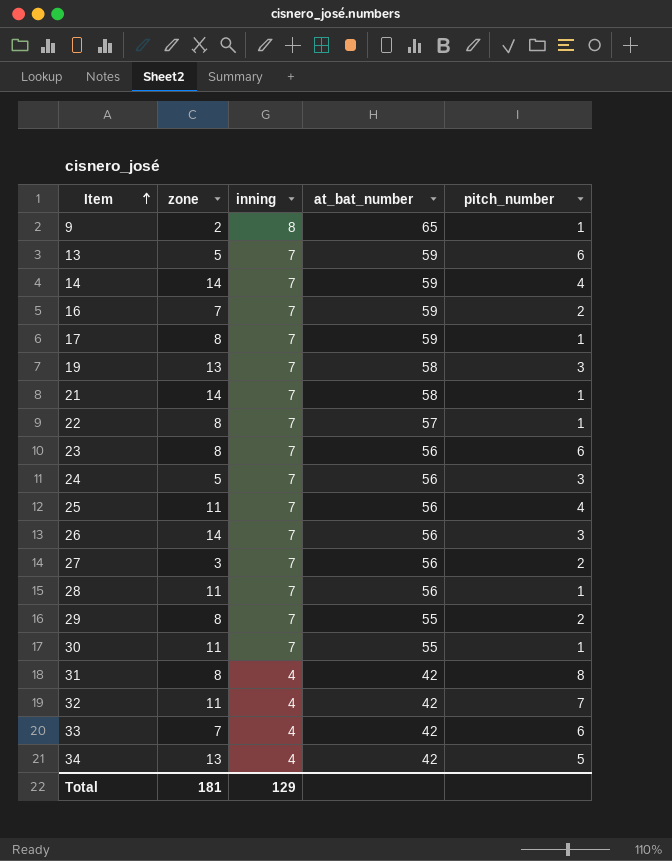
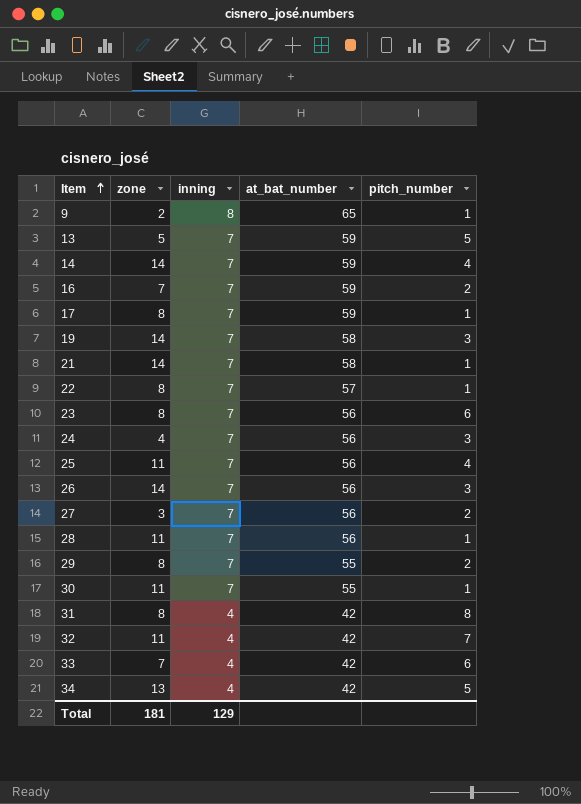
13 | pitch_number: 6 -> 5
19 | zone: 13 -> 14
24 | zone: 5 -> 4

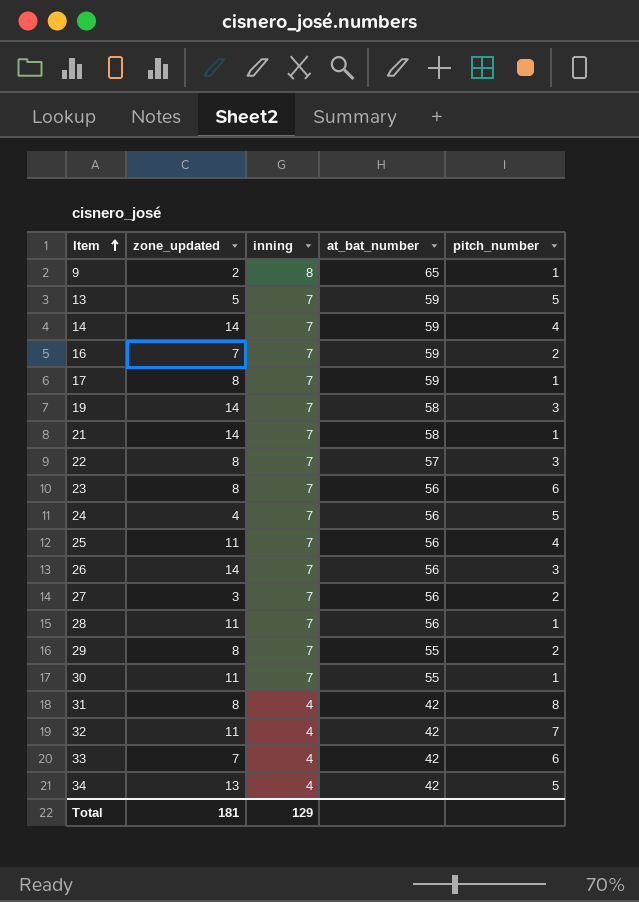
column name: zone -> zone_updated
22 | pitch_number: 1 -> 3
24 | pitch_number: 3 -> 5

